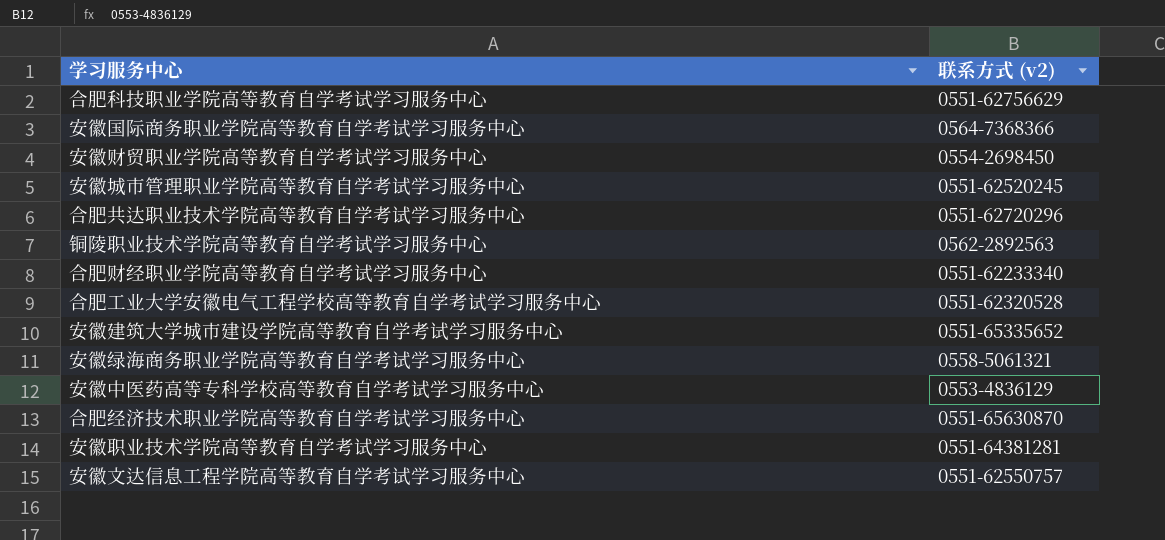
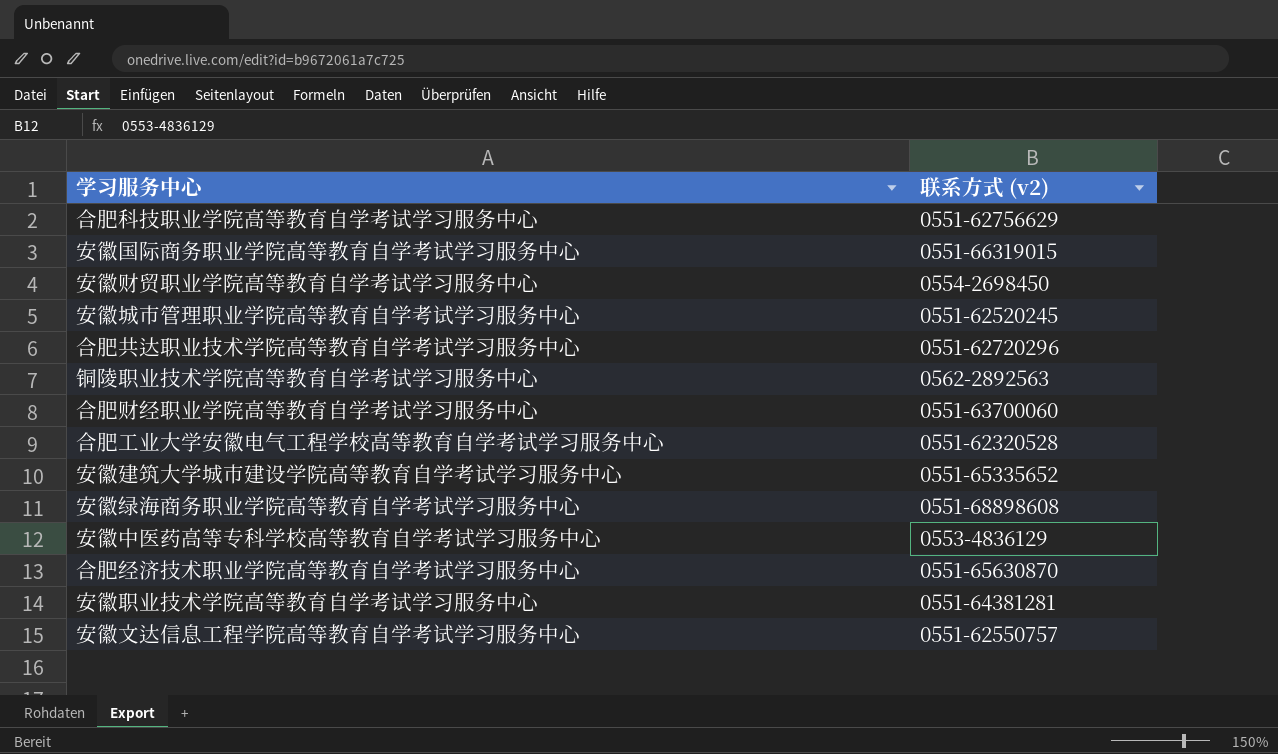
安徽国际商务职业学院高等教育自学考试学习服务中心 | 联系方式 (v2): 0564-7368366 -> 0551-66319015
合肥财经职业学院高等教育自学考试学习服务中心 | 联系方式 (v2): 0551-62233340 -> 0551-63700060
安徽绿海商务职业学院高等教育自学考试学习服务中心 | 联系方式 (v2): 0558-5061321 -> 0551-68898608

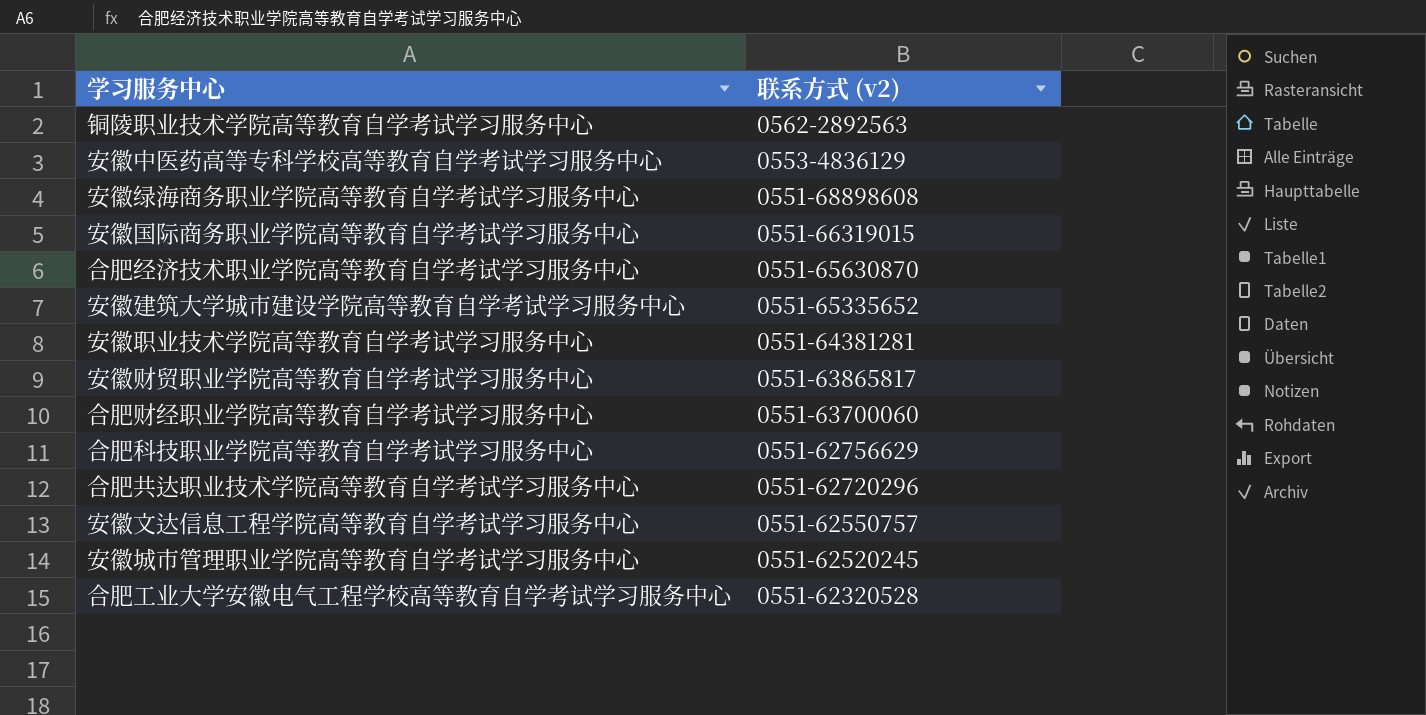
row order: none -> 联系方式 (v2) descending
安徽财贸职业学院高等教育自学考试学习服务中心 | 联系方式 (v2): 0554-2698450 -> 0551-63865817

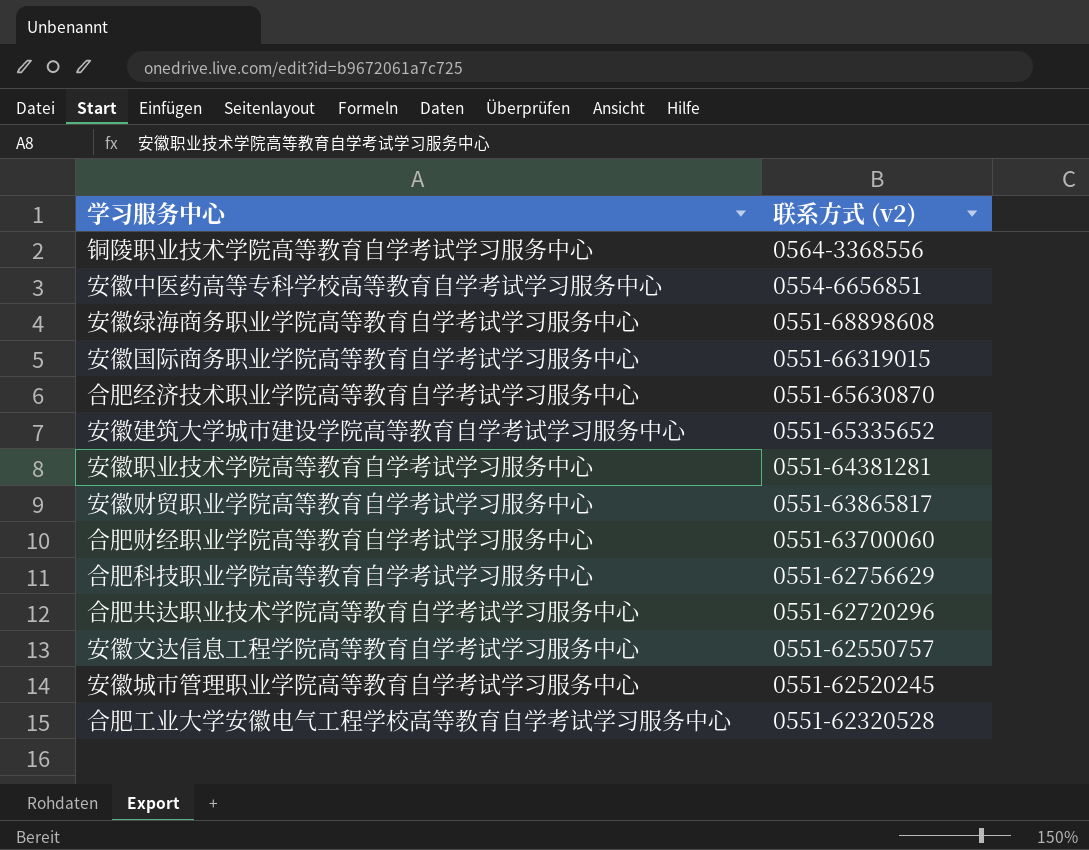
铜陵职业技术学院高等教育自学考试学习服务中心 | 联系方式 (v2): 0562-2892563 -> 0564-3368556
安徽中医药高等专科学校高等教育自学考试学习服务中心 | 联系方式 (v2): 0553-4836129 -> 0554-6656851

